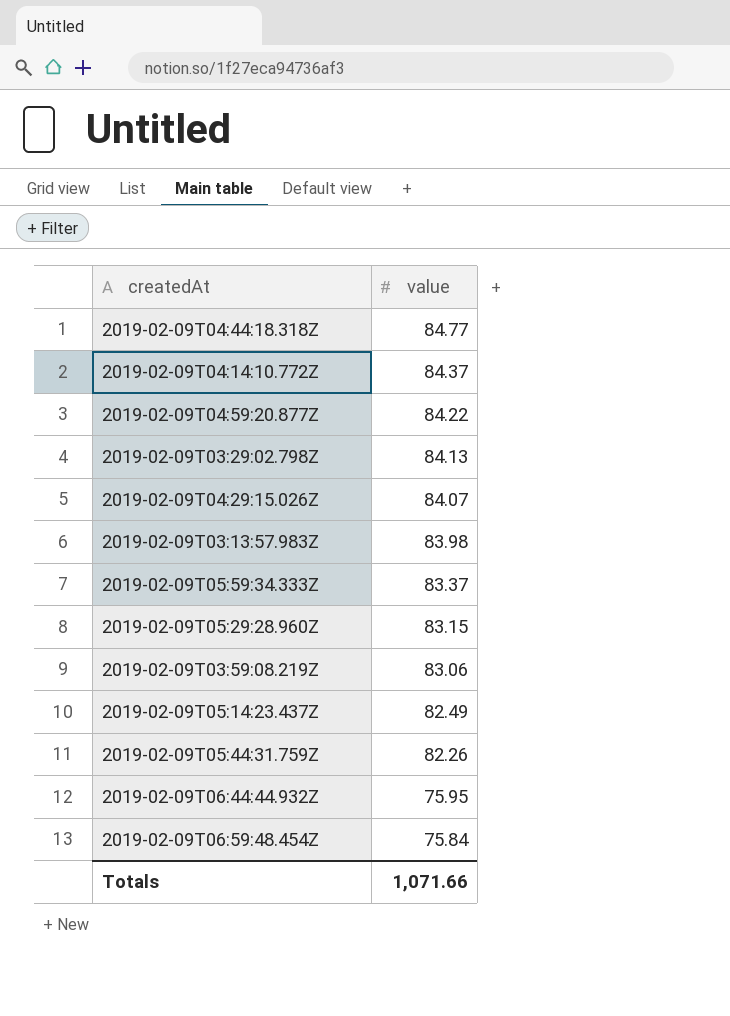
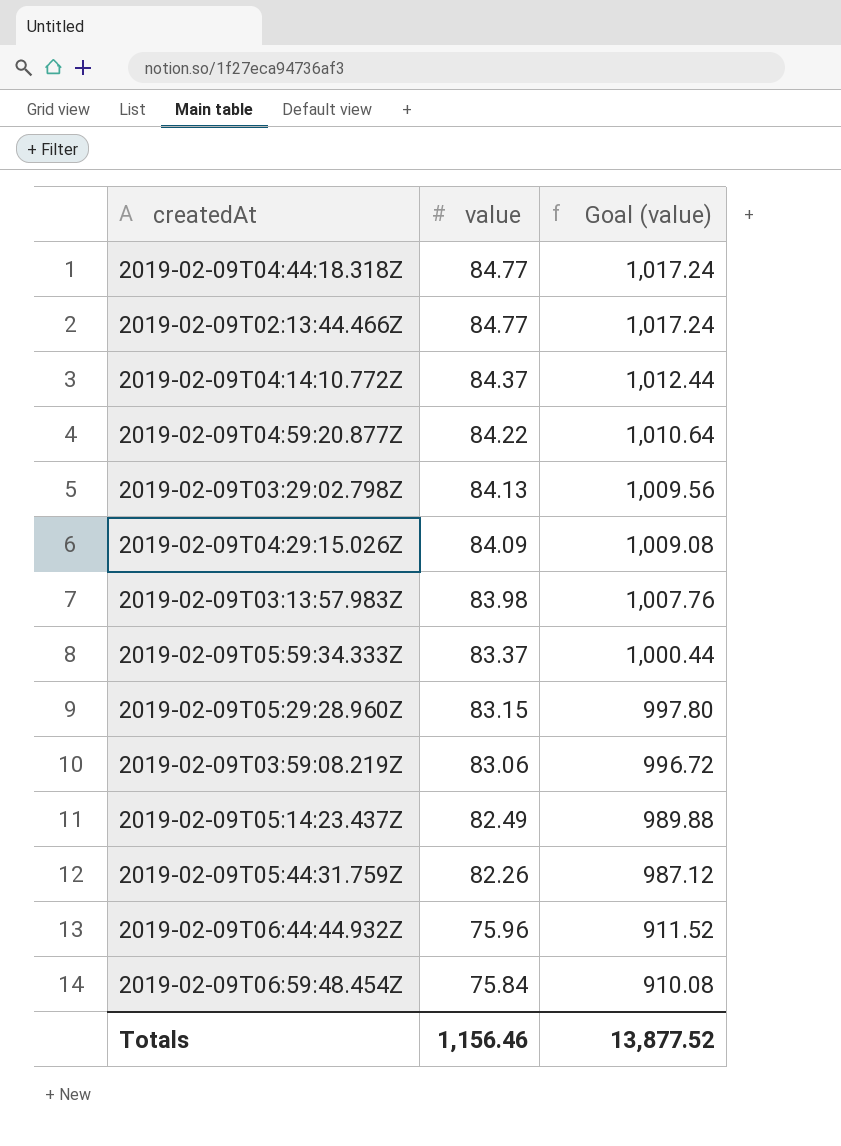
column Goal (value) | formula: none -> [value] * 12
row 2019-02-09T02:13:44.466Z: none -> 84.77 | 1,017.24
2019-02-09T04:29:15.026Z | value: 84.07 -> 84.09
2019-02-09T06:44:44.932Z | value: 75.95 -> 75.96
Totals | value: 1,071.66 -> 1,156.46

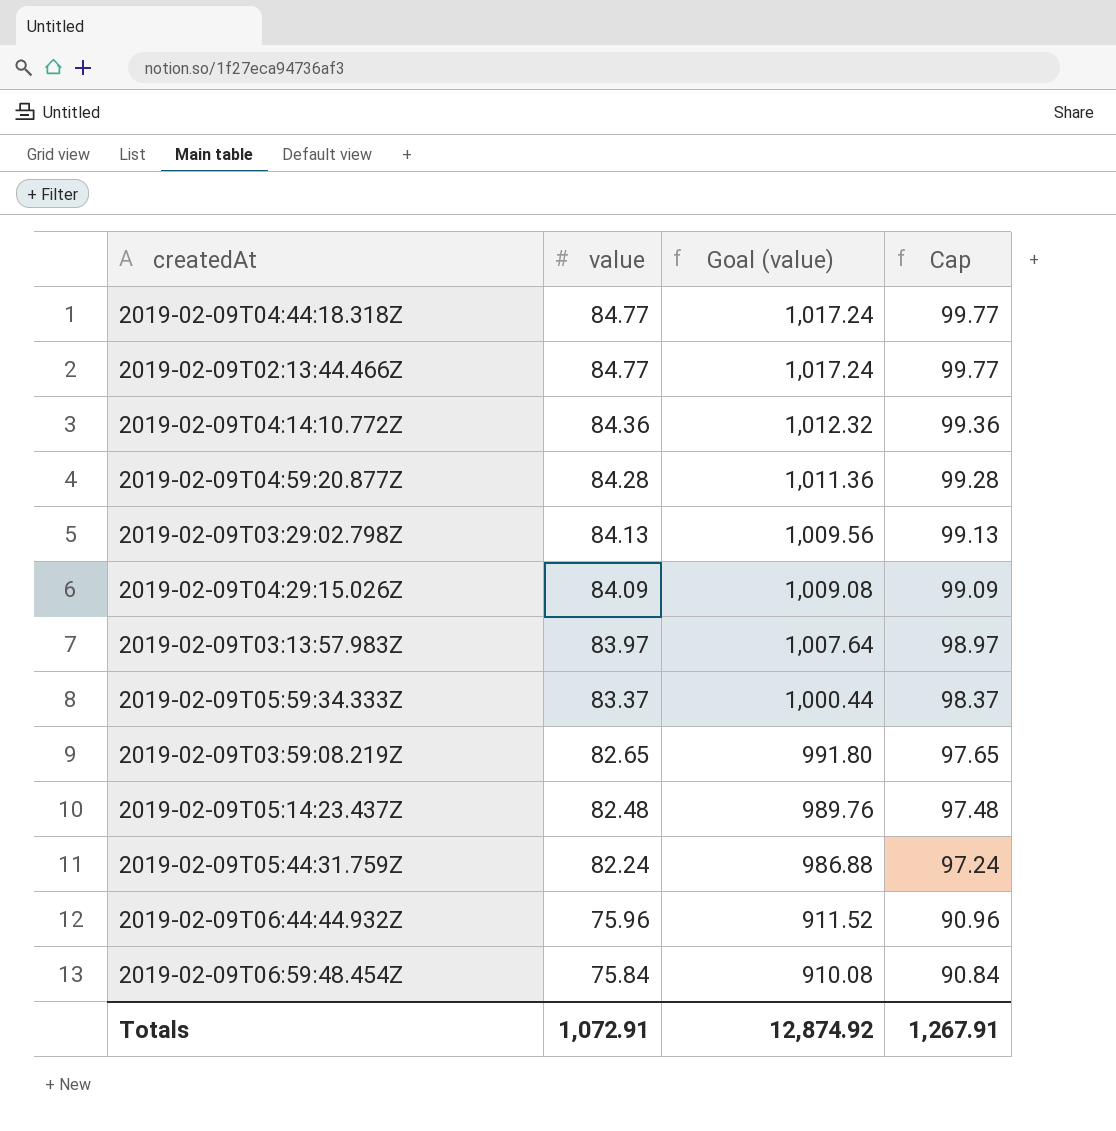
column Cap | formula: none -> [value] + 15
row 2019-02-09T05:29:28.960Z: 83.15 | 997.80 -> none
2019-02-09T04:14:10.772Z | value: 84.37 -> 84.36
2019-02-09T04:14:10.772Z | Goal (value): 1,012.44 -> 1,012.32
2019-02-09T04:59:20.877Z | value: 84.22 -> 84.28
2019-02-09T04:59:20.877Z | Goal (value): 1,010.64 -> 1,011.36
2019-02-09T03:13:57.983Z | value: 83.98 -> 83.97
2019-02-09T03:13:57.983Z | Goal (value): 1,007.76 -> 1,007.64
2019-02-09T03:59:08.219Z | value: 83.06 -> 82.65
2019-02-09T03:59:08.219Z | Goal (value): 996.72 -> 991.80
2019-02-09T05:14:23.437Z | value: 82.49 -> 82.48
2019-02-09T05:14:23.437Z | Goal (value): 989.88 -> 989.76
2019-02-09T05:44:31.759Z | value: 82.26 -> 82.24
2019-02-09T05:44:31.759Z | Goal (value): 987.12 -> 986.88
Totals | value: 1,156.46 -> 1,072.91
Totals | Goal (value): 13,877.52 -> 12,874.92

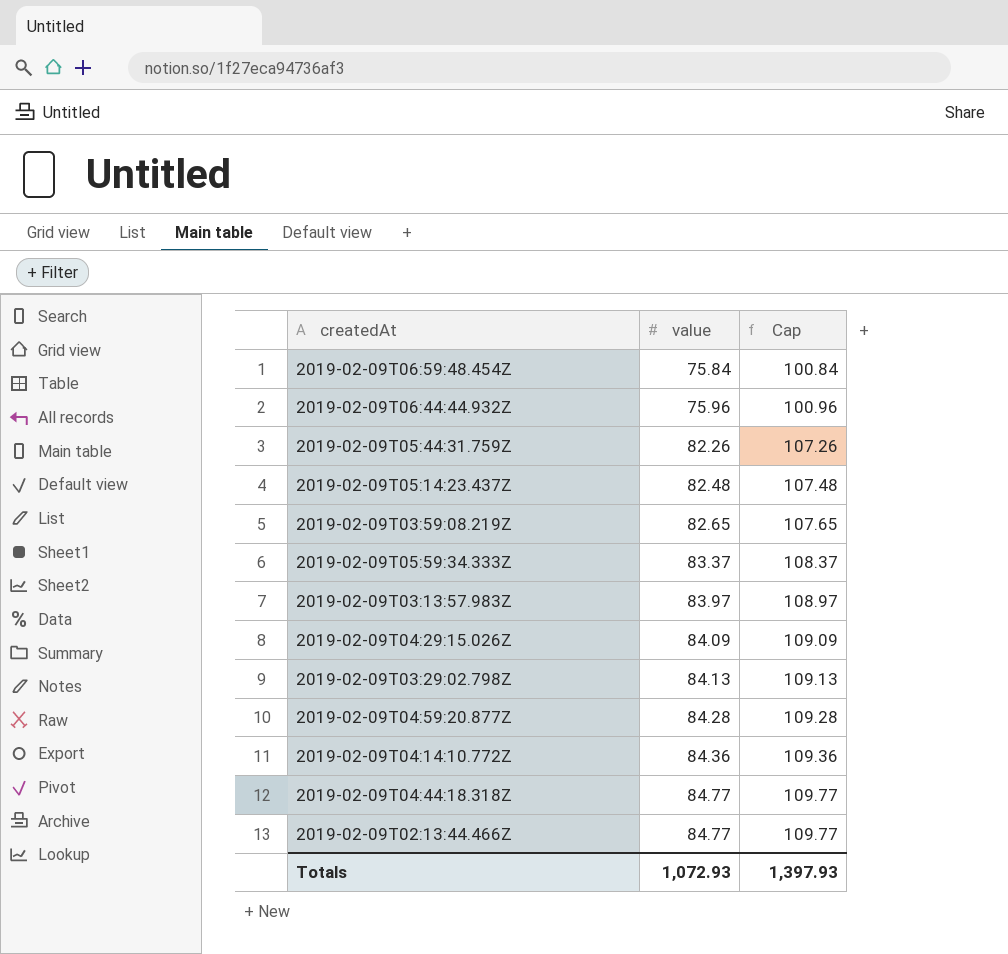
row order: value descending -> value ascending
column Goal (value) | formula: [value] * 12 -> none
column Cap | formula: [value] + 15 -> [value] + 25
2019-02-09T05:44:31.759Z | value: 82.24 -> 82.26
Totals | value: 1,072.91 -> 1,072.93
Totals | Cap: 1,267.91 -> 1,397.93

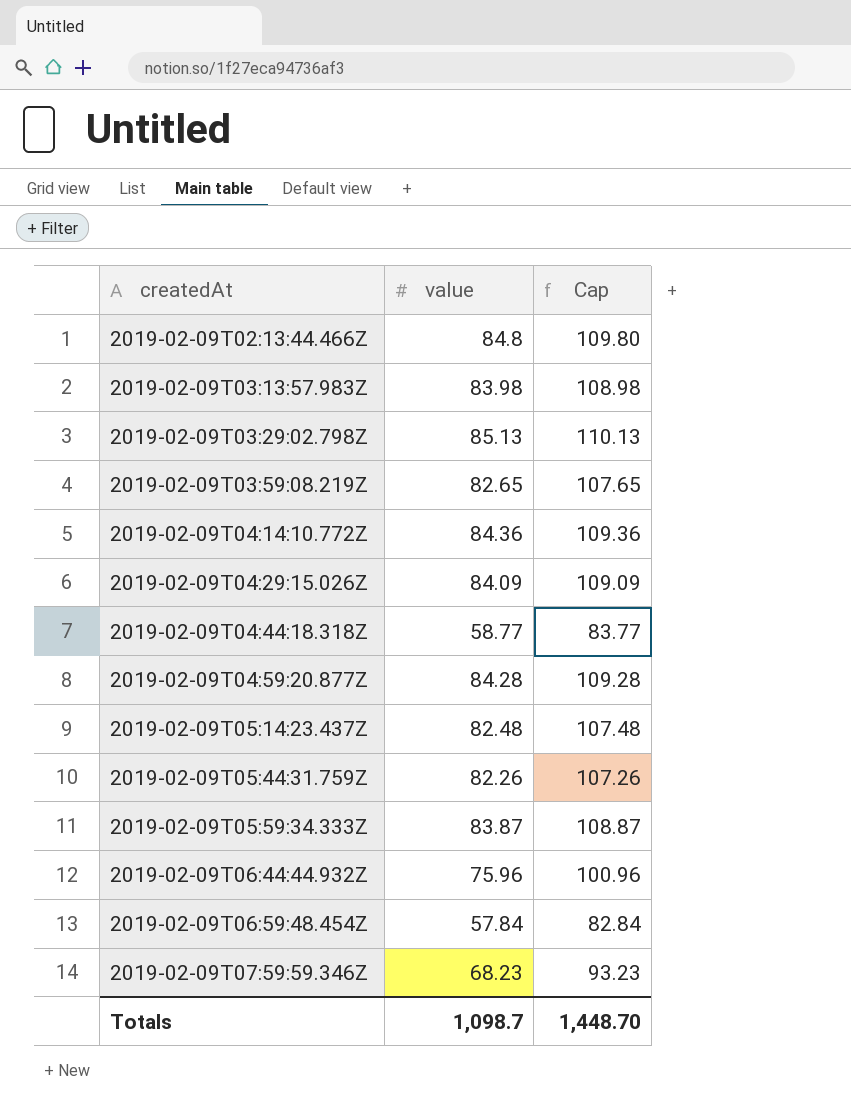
row order: value ascending -> createdAt ascending
2019-02-09T02:13:44.466Z | value: 84.77 -> 84.8
2019-02-09T02:13:44.466Z | Cap: 109.77 -> 109.80
2019-02-09T03:13:57.983Z | value: 83.97 -> 83.98
2019-02-09T03:13:57.983Z | Cap: 108.97 -> 108.98
2019-02-09T03:29:02.798Z | value: 84.13 -> 85.13
2019-02-09T03:29:02.798Z | Cap: 109.13 -> 110.13
2019-02-09T04:44:18.318Z | value: 84.77 -> 58.77
2019-02-09T04:44:18.318Z | Cap: 109.77 -> 83.77
2019-02-09T05:59:34.333Z | value: 83.37 -> 83.87
2019-02-09T05:59:34.333Z | Cap: 108.37 -> 108.87
2019-02-09T06:59:48.454Z | value: 75.84 -> 57.84
2019-02-09T06:59:48.454Z | Cap: 100.84 -> 82.84
row 2019-02-09T07:59:59.346Z: none -> 68.23 | 93.23
Totals | value: 1,072.93 -> 1,098.7
Totals | Cap: 1,397.93 -> 1,448.70

